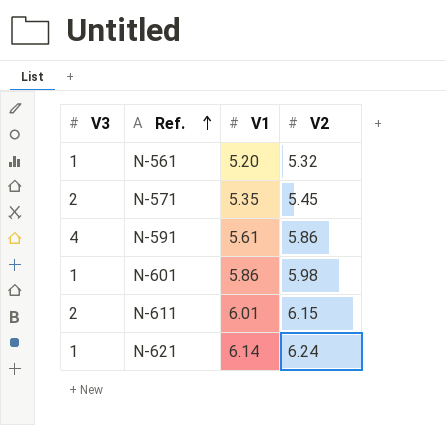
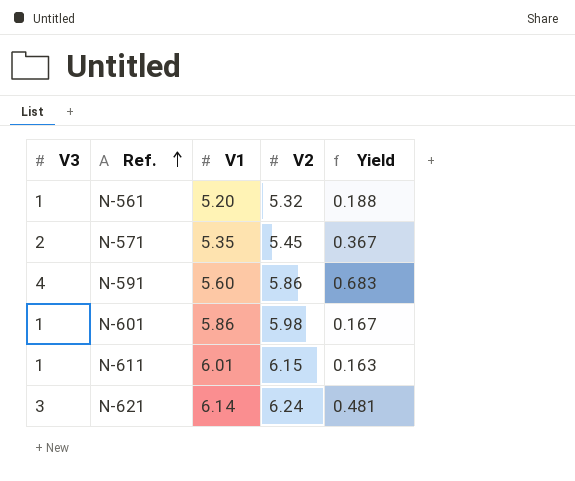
column Yield | formula: none -> [V3] / [V2]
N-591 | V1: 5.61 -> 5.60
N-611 | V3: 2 -> 1
N-621 | V3: 1 -> 3

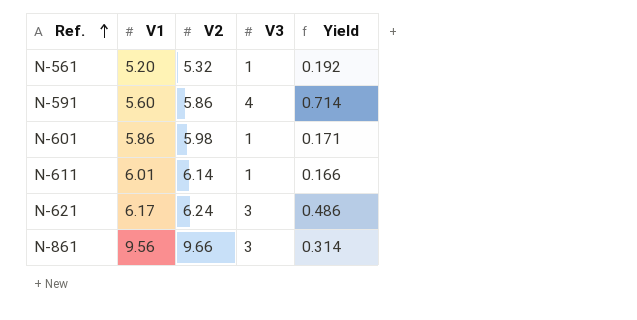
column V3 | position: 1 -> 4
column Yield | formula: [V3] / [V2] -> [V3] / [V1]
row N-571: 2 | 5.35 | 5.45 | 0.367 -> none
N-611 | V2: 6.15 -> 6.14
N-621 | V1: 6.14 -> 6.17
row N-861: none -> 9.56 | 9.66 | 3 | 0.314

